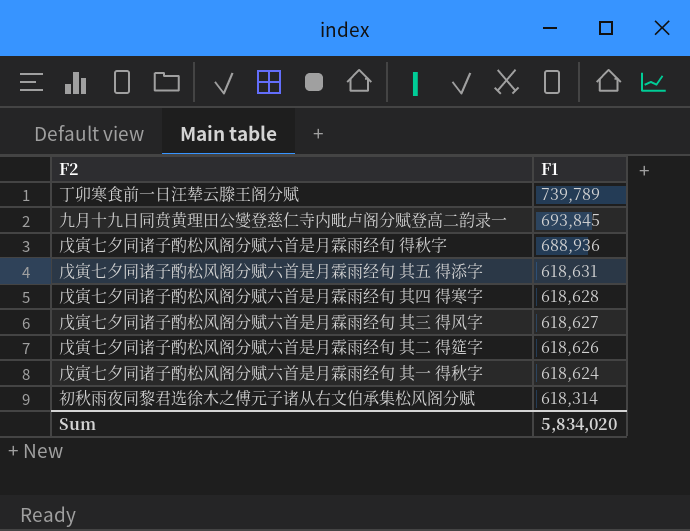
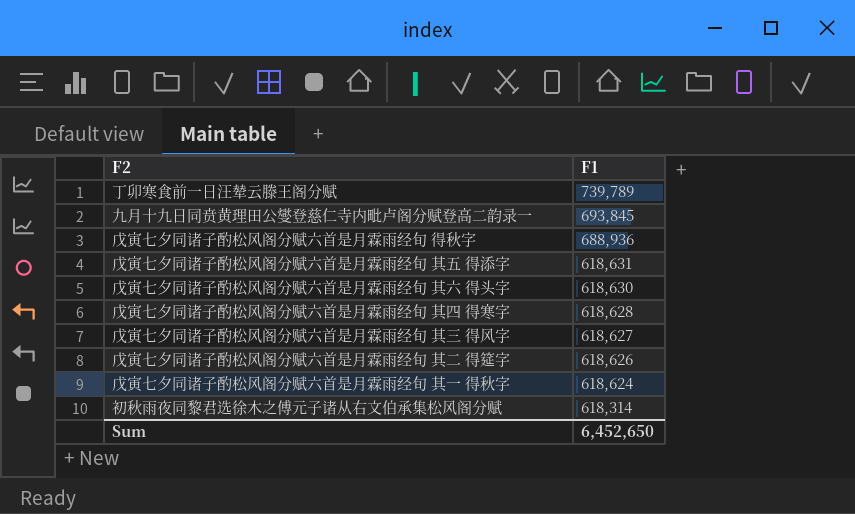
row 戊寅七夕同诸子酌松风阁分赋六首是月霖雨经旬 其六 得头字: none -> 618,630
Sum | F1: 5,834,020 -> 6,452,650

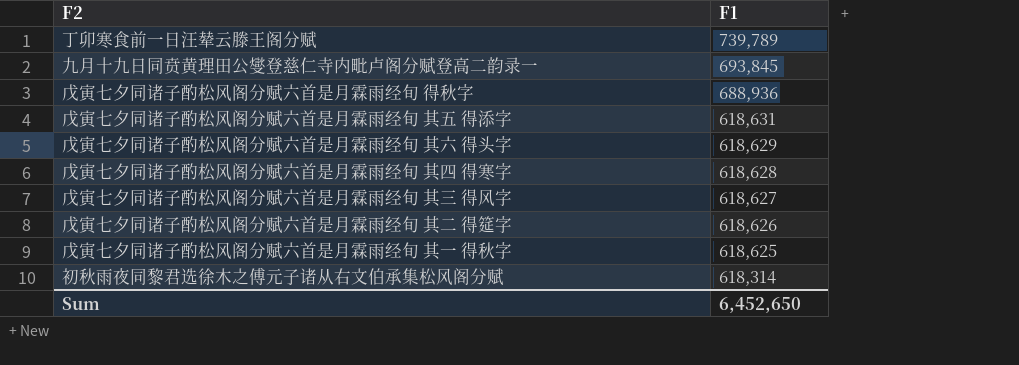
戊寅七夕同诸子酌松风阁分赋六首是月霖雨经旬 其六 得头字 | F1: 618,630 -> 618,629
戊寅七夕同诸子酌松风阁分赋六首是月霖雨经旬 其一 得秋字 | F1: 618,624 -> 618,625

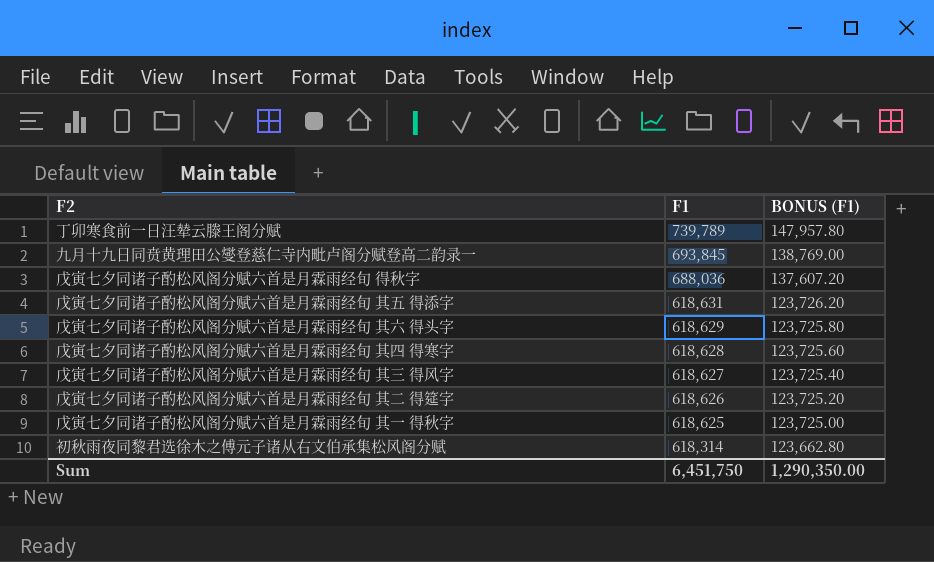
column BONUS (F1) | formula: none -> [F1] * 0.2
戊寅七夕同诸子酌松风阁分赋六首是月霖雨经旬 得秋字 | F1: 688,936 -> 688,036
Sum | F1: 6,452,650 -> 6,451,750

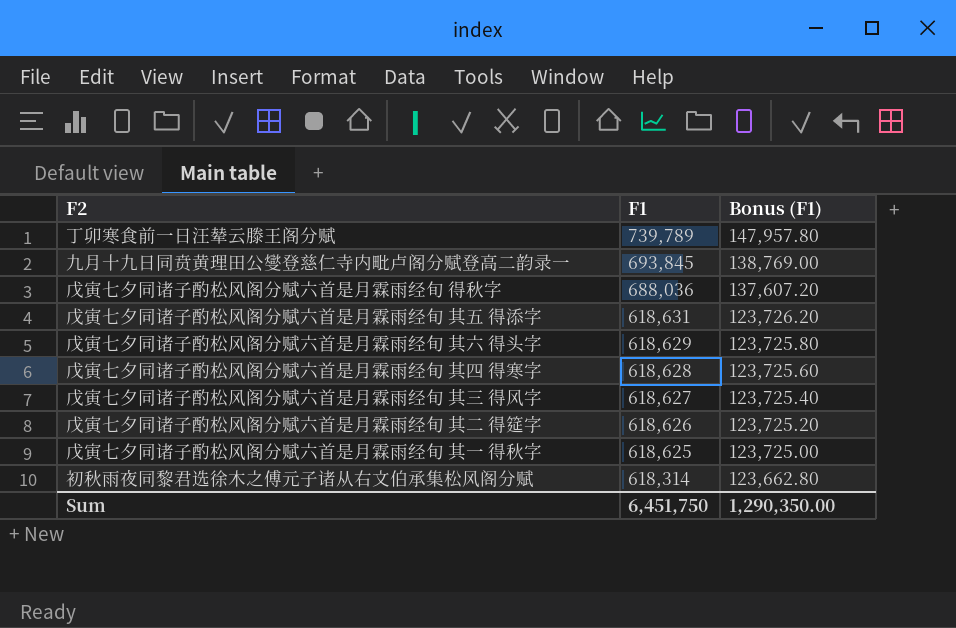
column name: BONUS (F1) -> Bonus (F1)

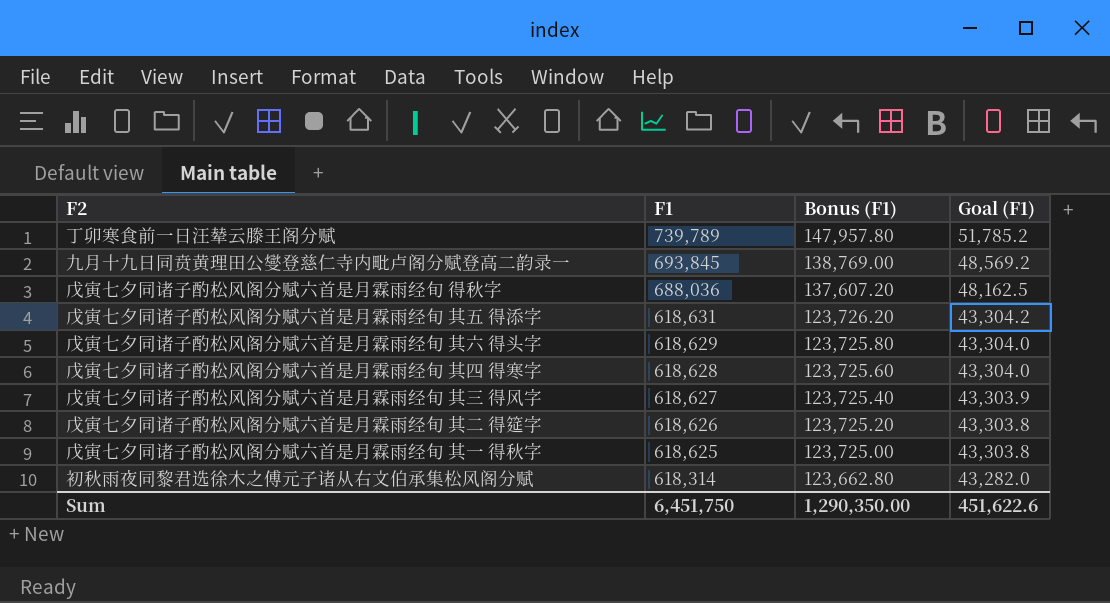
column Goal (F1) | formula: none -> [F1] * 0.07

